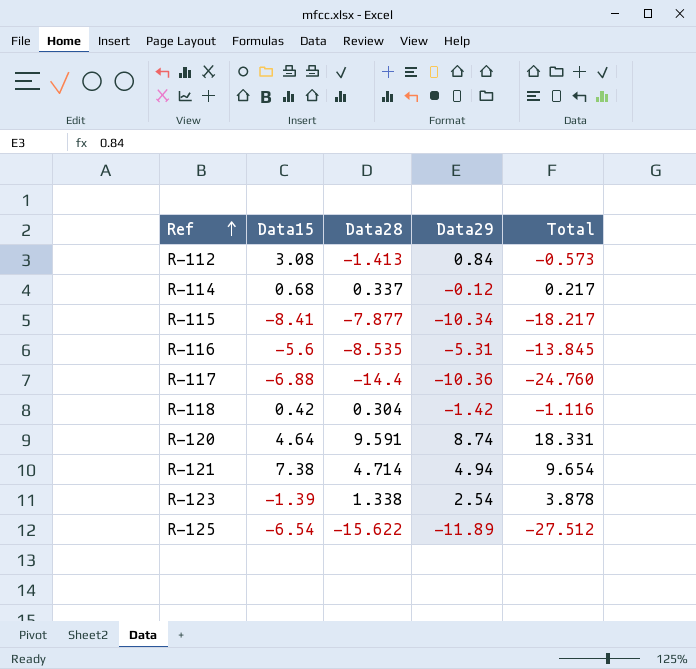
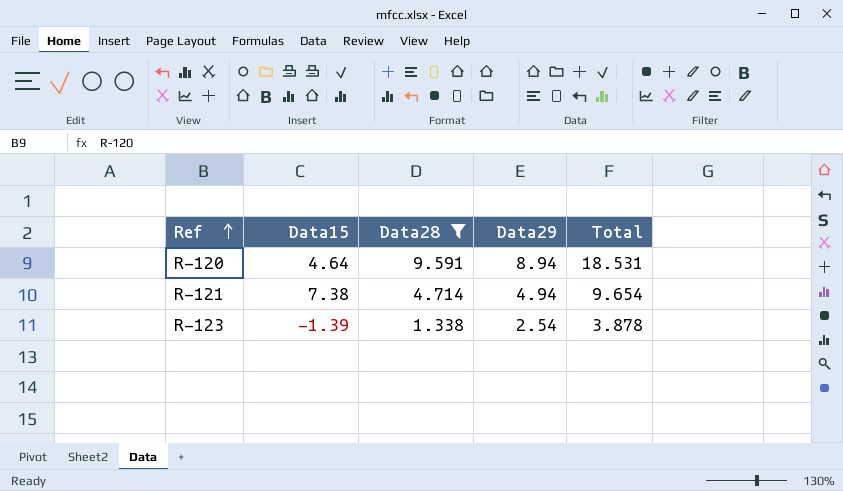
filter: none -> Data28 >= 1.338
R-120 | Data29: 8.74 -> 8.94
R-120 | Total: 18.331 -> 18.531

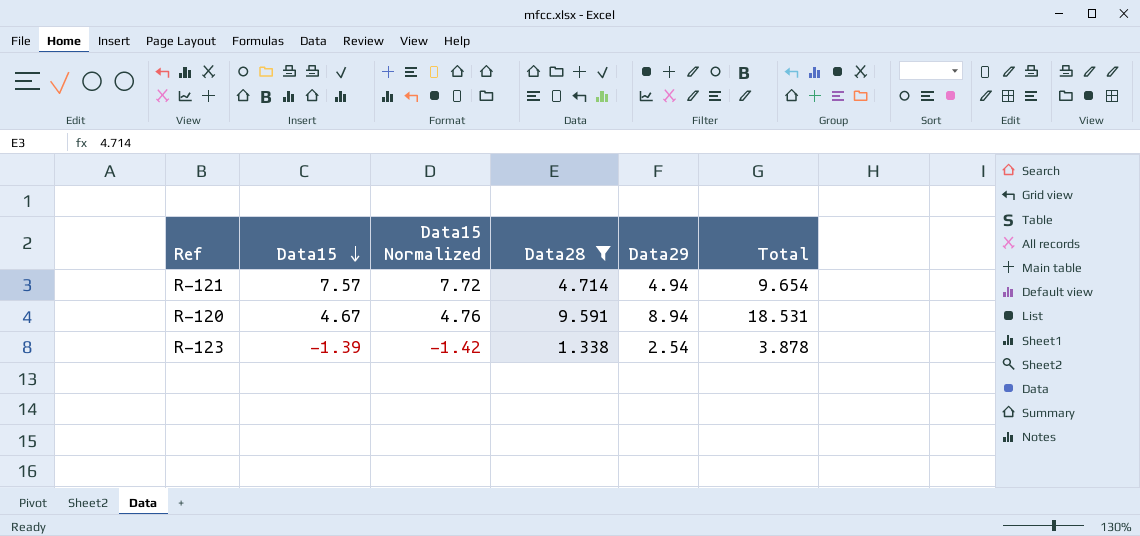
row order: Ref ascending -> Data15 descending
column Data15 Normalized | formula: none -> [Data15] * 1.02
R-121 | Data15: 7.38 -> 7.57
R-120 | Data15: 4.64 -> 4.67

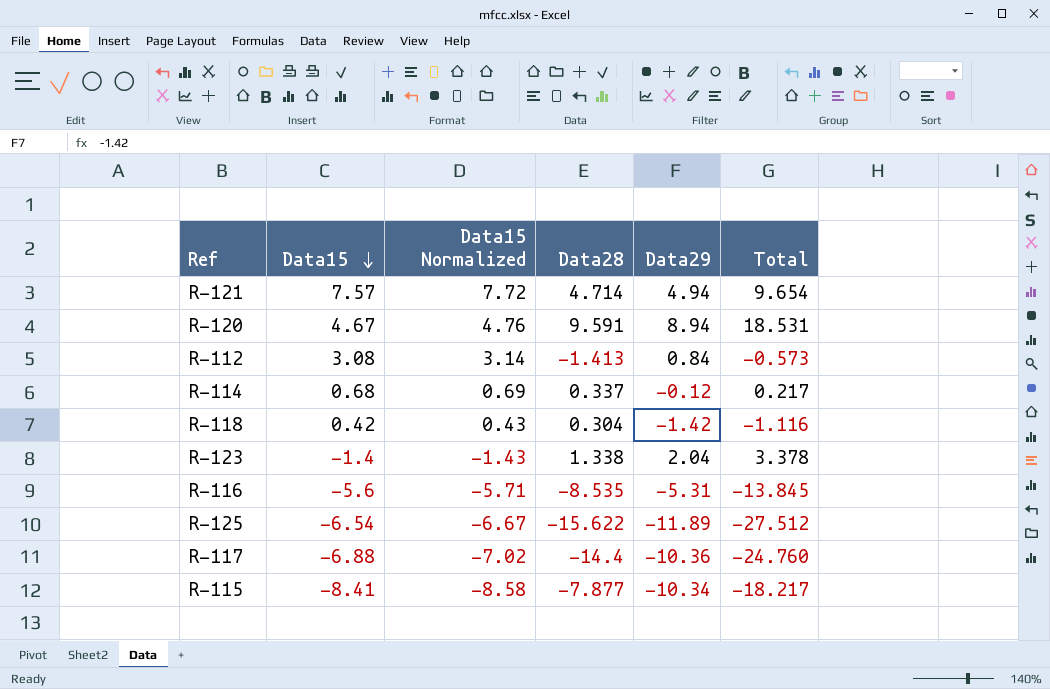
filter: Data28 >= 1.338 -> none
R-123 | Data15: -1.39 -> -1.4
R-123 | Data15 Normalized: -1.42 -> -1.43
R-123 | Data29: 2.54 -> 2.04
R-123 | Total: 3.878 -> 3.378

